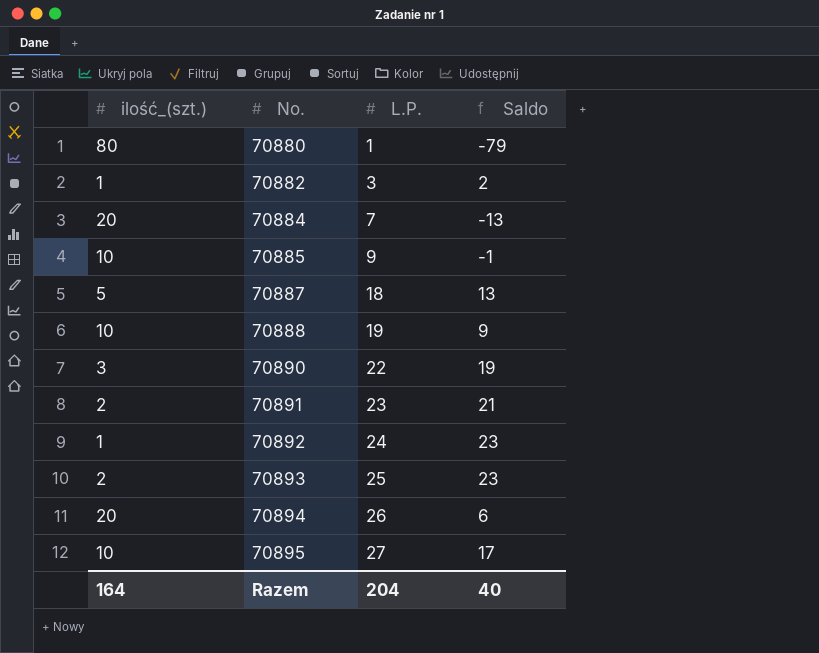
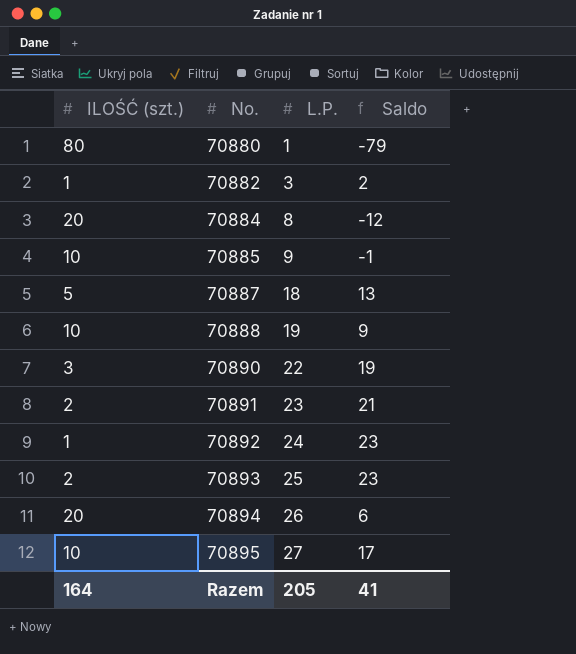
column name: ilość_(szt.) -> ILOŚĆ (szt.)
70884 | L.P.: 7 -> 8
70884 | Saldo: -13 -> -12
Razem | L.P.: 204 -> 205
Razem | Saldo: 40 -> 41

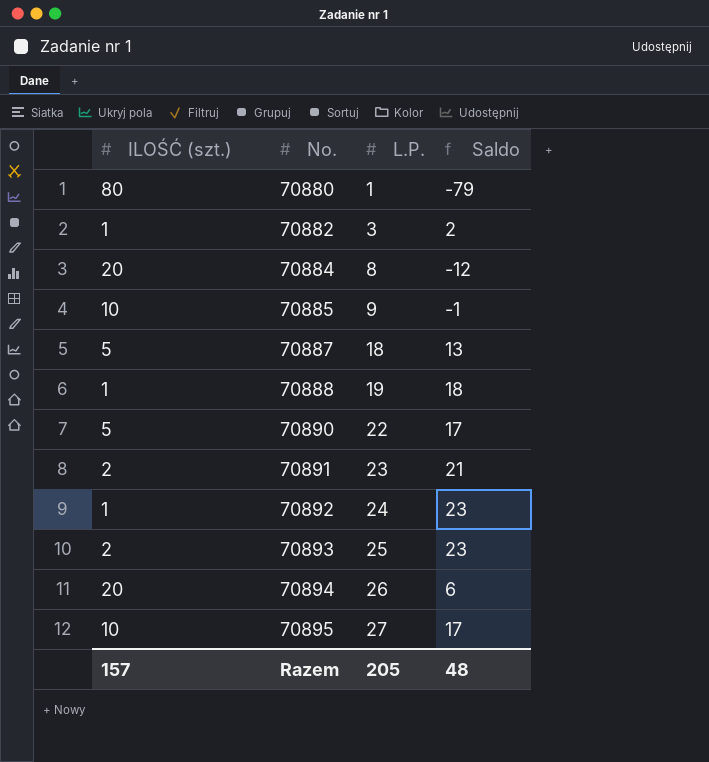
70888 | ILOŚĆ (szt.): 10 -> 1
70888 | Saldo: 9 -> 18
70890 | ILOŚĆ (szt.): 3 -> 5
70890 | Saldo: 19 -> 17
Razem | ILOŚĆ (szt.): 164 -> 157
Razem | Saldo: 41 -> 48

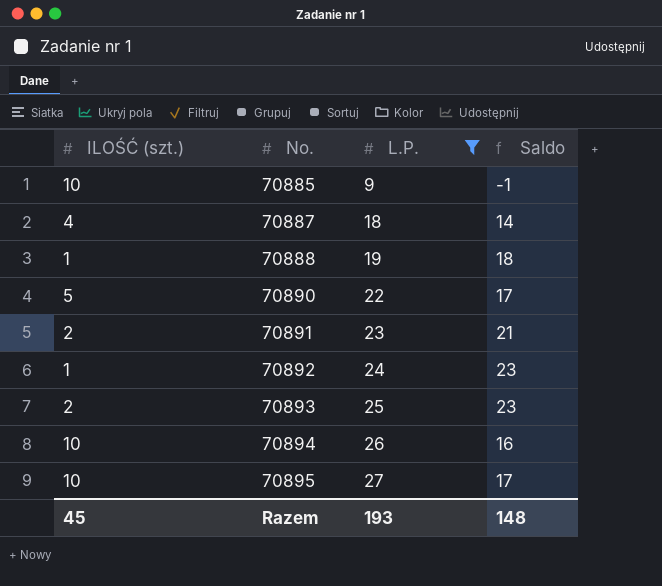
filter: none -> L.P. >= 9
70887 | ILOŚĆ (szt.): 5 -> 4
70887 | Saldo: 13 -> 14
70894 | ILOŚĆ (szt.): 20 -> 10
70894 | Saldo: 6 -> 16
Razem | ILOŚĆ (szt.): 157 -> 45
Razem | L.P.: 205 -> 193
Razem | Saldo: 48 -> 148

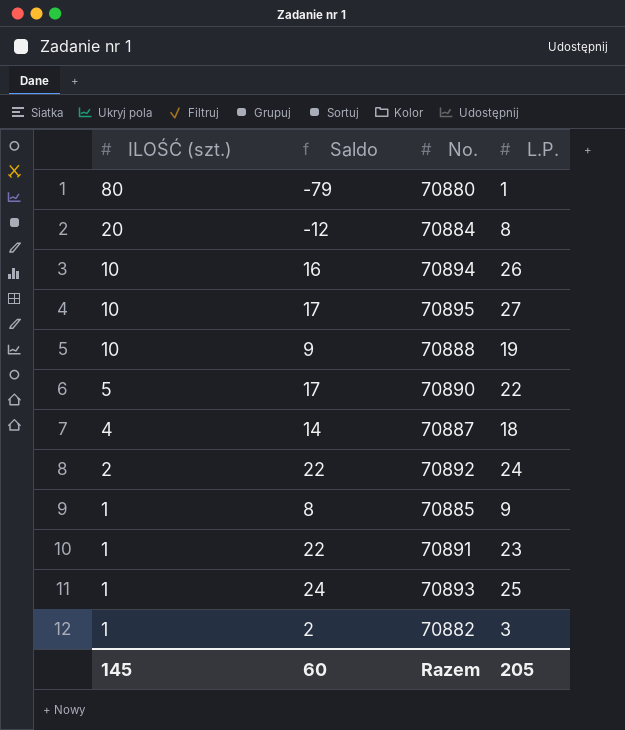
filter: L.P. >= 9 -> none
row order: No. ascending -> ILOŚĆ (szt.) descending
column Saldo | position: 4 -> 2
70888 | ILOŚĆ (szt.): 1 -> 10
70888 | Saldo: 18 -> 9
70892 | ILOŚĆ (szt.): 1 -> 2
70892 | Saldo: 23 -> 22
70885 | ILOŚĆ (szt.): 10 -> 1
70885 | Saldo: -1 -> 8
70891 | ILOŚĆ (szt.): 2 -> 1
70891 | Saldo: 21 -> 22
70893 | ILOŚĆ (szt.): 2 -> 1
70893 | Saldo: 23 -> 24
Razem | ILOŚĆ (szt.): 45 -> 145
Razem | Saldo: 148 -> 60
Razem | L.P.: 193 -> 205

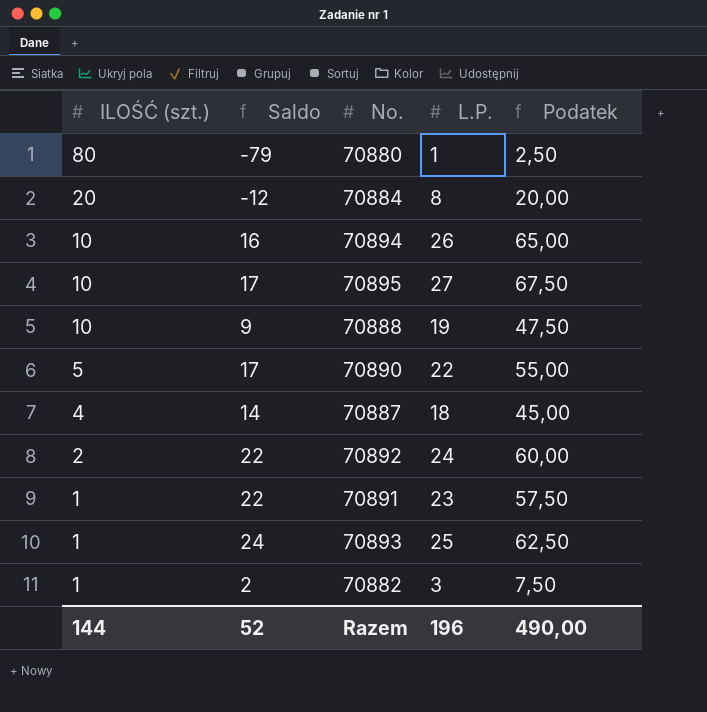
column Podatek | formula: none -> [L.P.] * 2,5
row 70885: 1 | 8 | 9 -> none
Razem | ILOŚĆ (szt.): 145 -> 144
Razem | Saldo: 60 -> 52
Razem | L.P.: 205 -> 196

